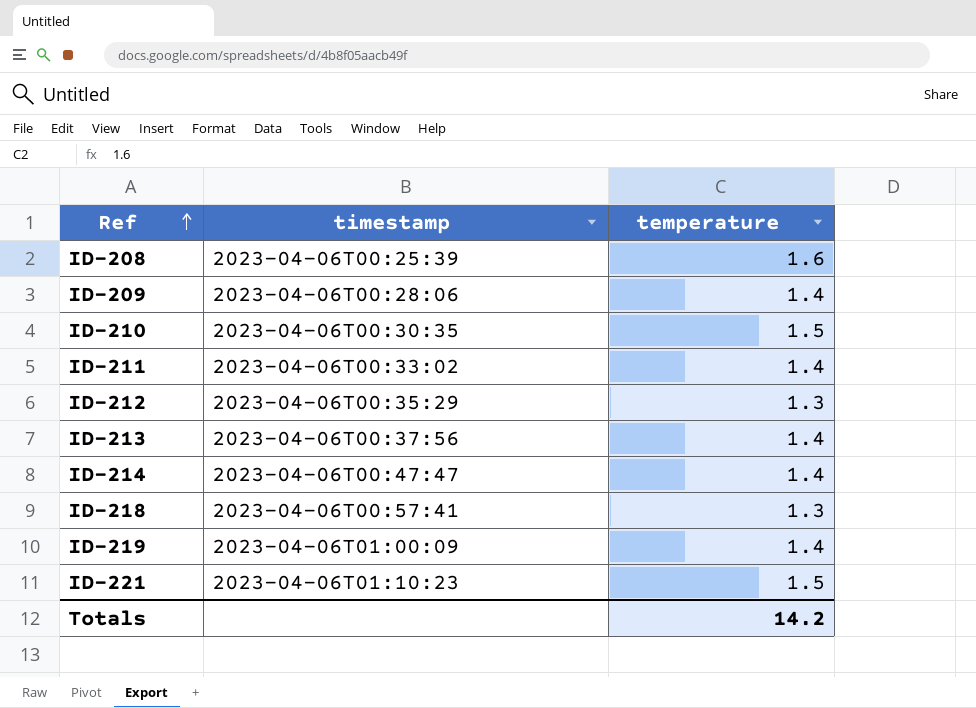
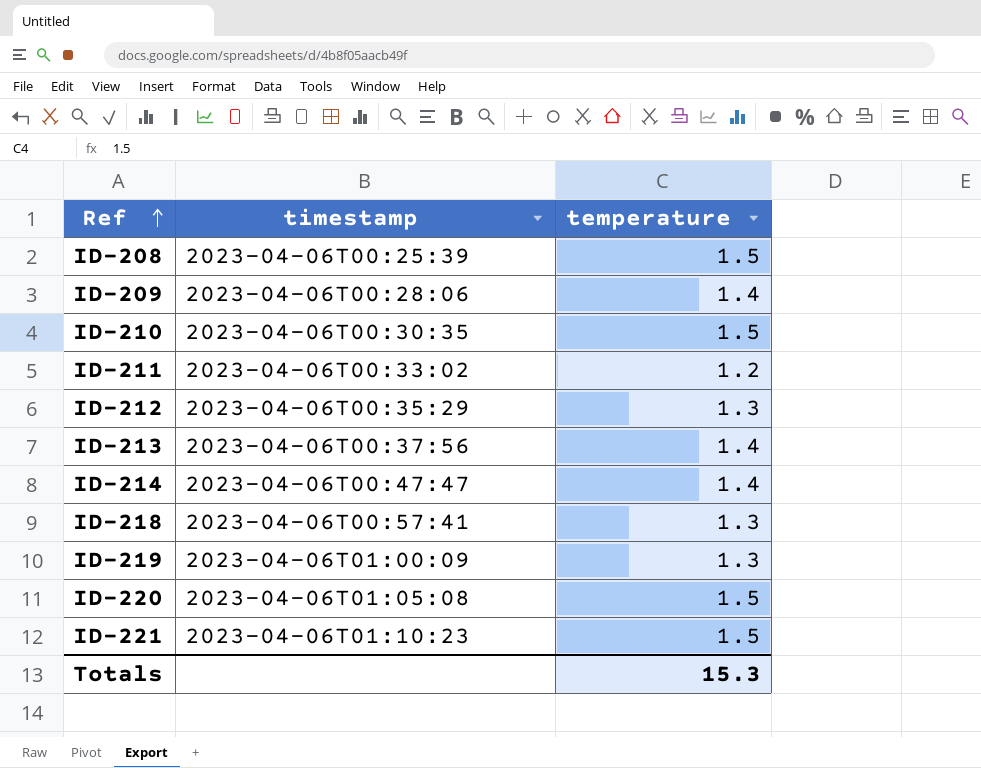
ID-208 | temperature: 1.6 -> 1.5
ID-211 | temperature: 1.4 -> 1.2
ID-219 | temperature: 1.4 -> 1.3
row ID-220: none -> 2023-04-06T01:05:08 | 1.5
Totals | temperature: 14.2 -> 15.3

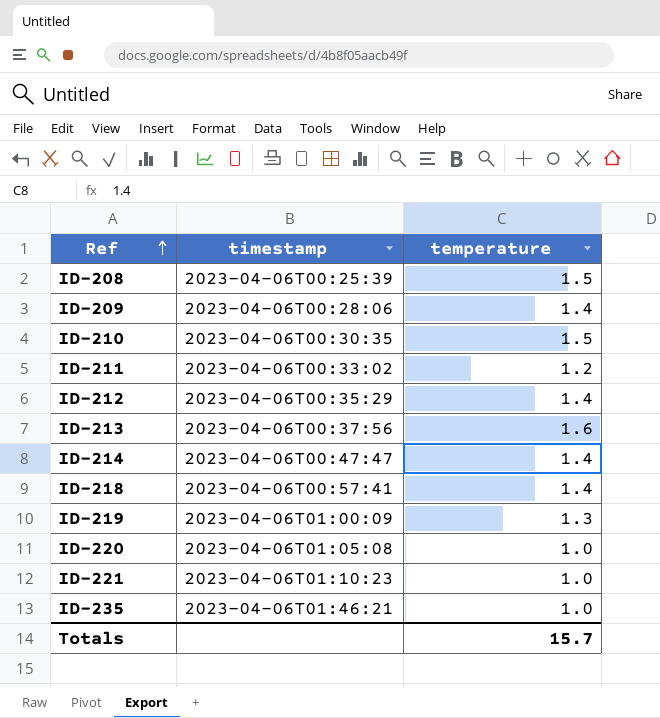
ID-212 | temperature: 1.3 -> 1.4
ID-213 | temperature: 1.4 -> 1.6
ID-218 | temperature: 1.3 -> 1.4
ID-220 | temperature: 1.5 -> 1.0
ID-221 | temperature: 1.5 -> 1.0
row ID-235: none -> 2023-04-06T01:46:21 | 1.0
Totals | temperature: 15.3 -> 15.7

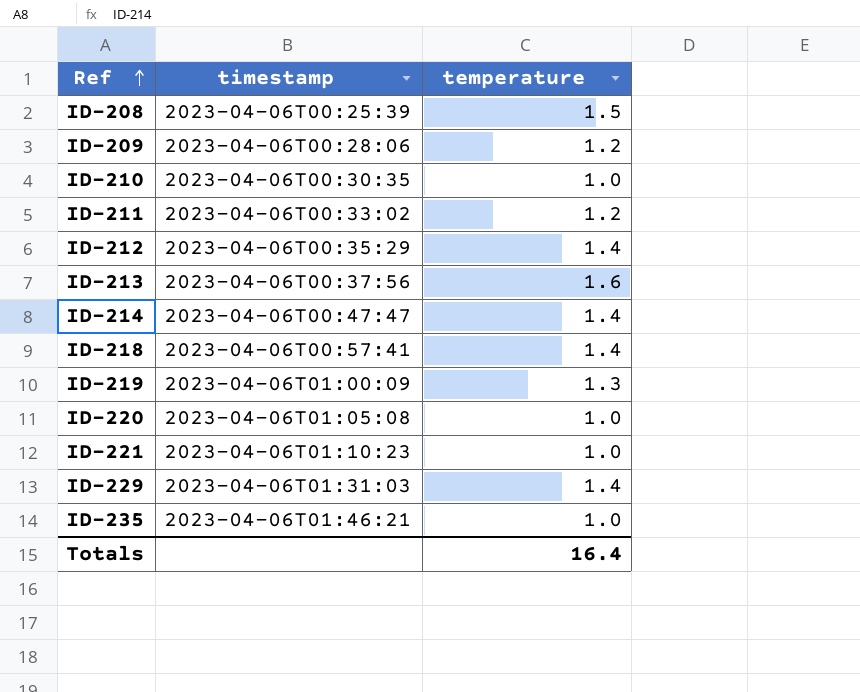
ID-209 | temperature: 1.4 -> 1.2
ID-210 | temperature: 1.5 -> 1.0
row ID-229: none -> 2023-04-06T01:31:03 | 1.4
Totals | temperature: 15.7 -> 16.4

